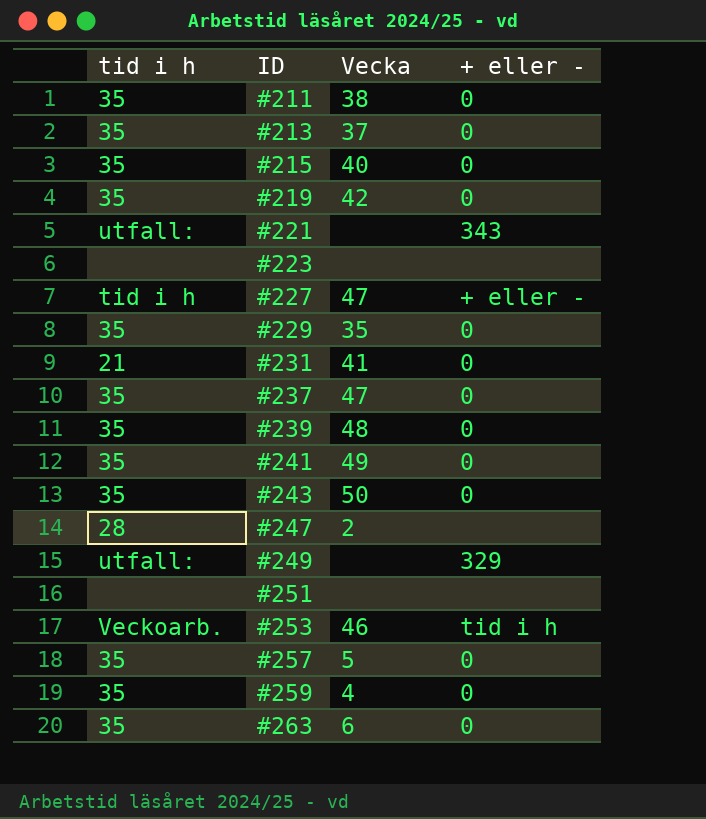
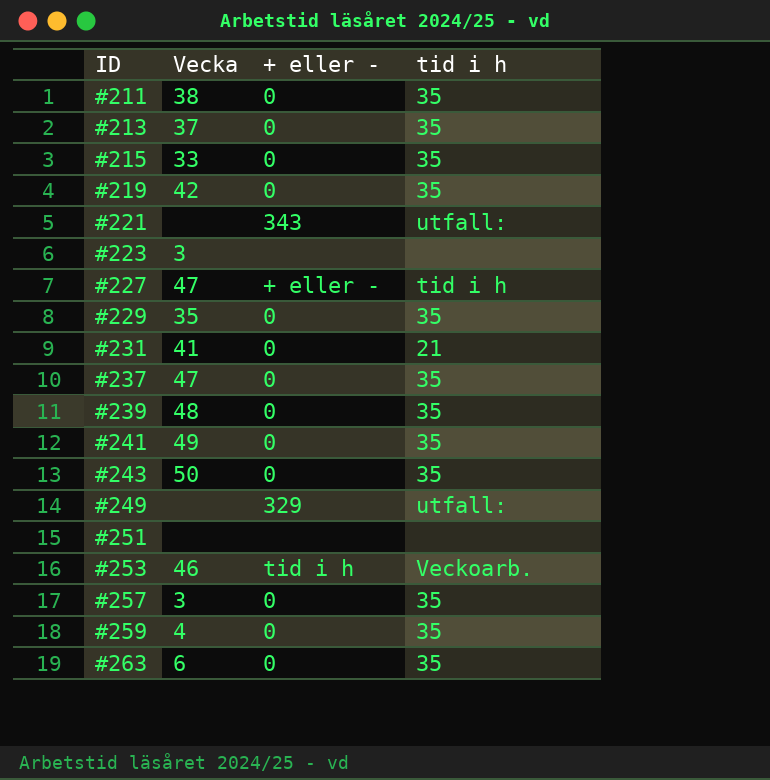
column tid i h | position: 1 -> 4
row #247: 28 | 2 | none -> none
#215 | Vecka: 40 -> 33
#223 | Vecka: none -> 3
#257 | Vecka: 5 -> 3

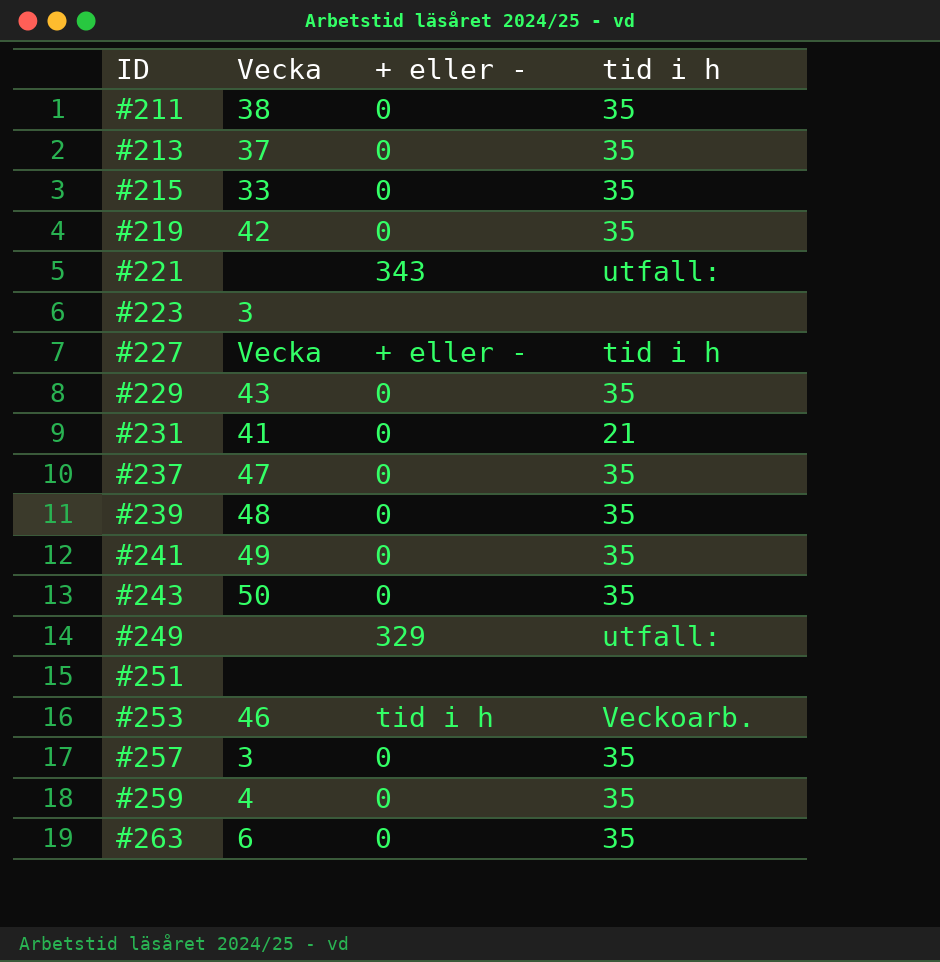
#227 | Vecka: 47 -> Vecka
#229 | Vecka: 35 -> 43

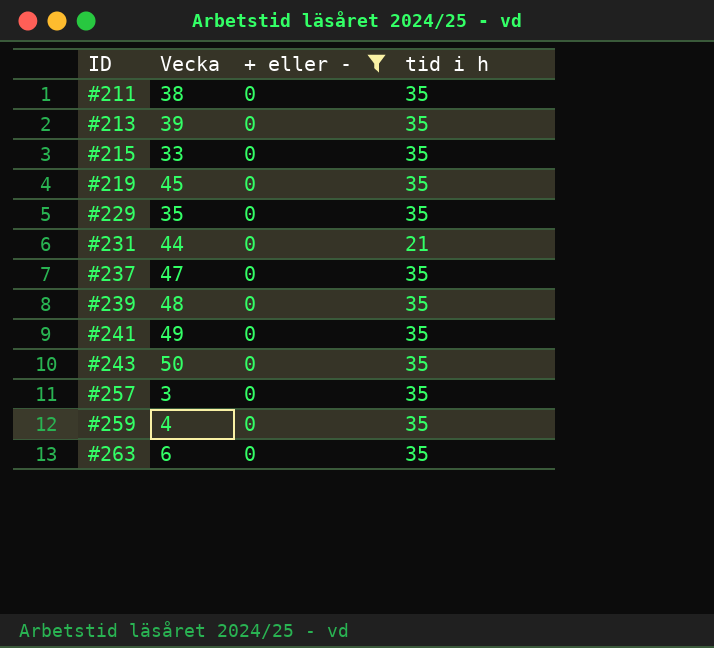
filter: none -> + eller - = 0
#213 | Vecka: 37 -> 39
#219 | Vecka: 42 -> 45
#229 | Vecka: 43 -> 35
#231 | Vecka: 41 -> 44

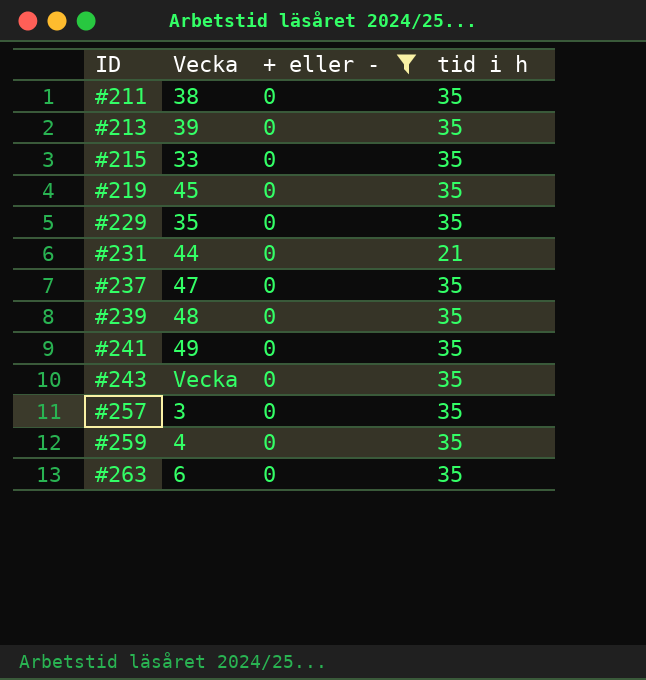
#243 | Vecka: 50 -> Vecka

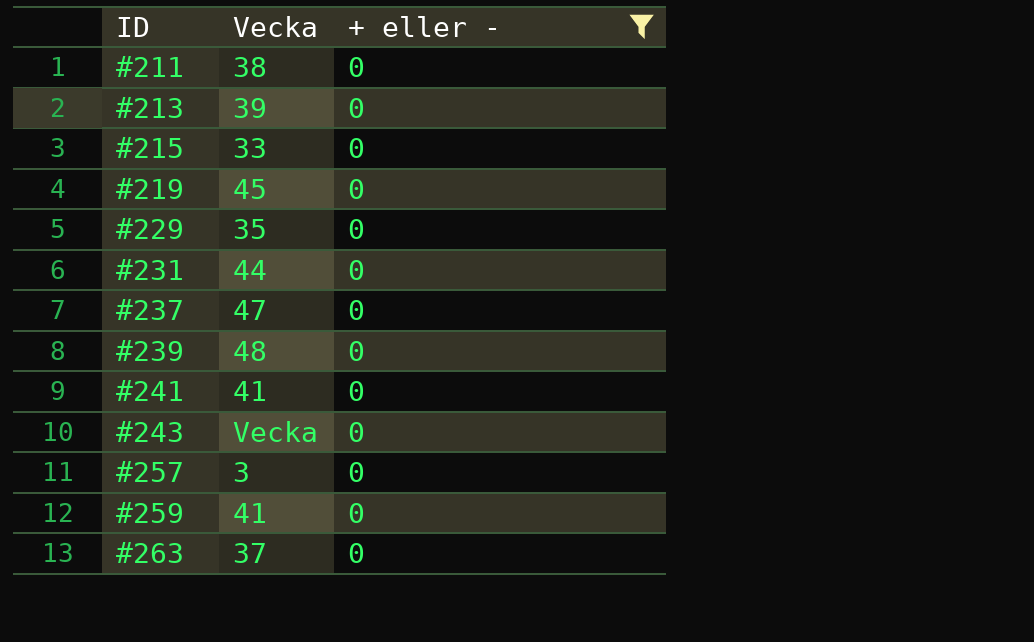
column tid i h | position: 4 -> none
#241 | Vecka: 49 -> 41
#259 | Vecka: 4 -> 41
#263 | Vecka: 6 -> 37

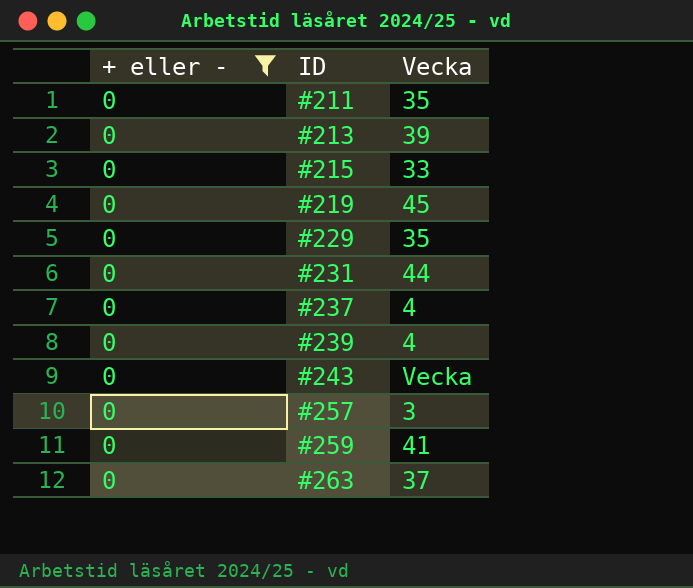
column + eller - | position: 3 -> 1
row #241: 41 | 0 -> none
#211 | Vecka: 38 -> 35
#237 | Vecka: 47 -> 4
#239 | Vecka: 48 -> 4

